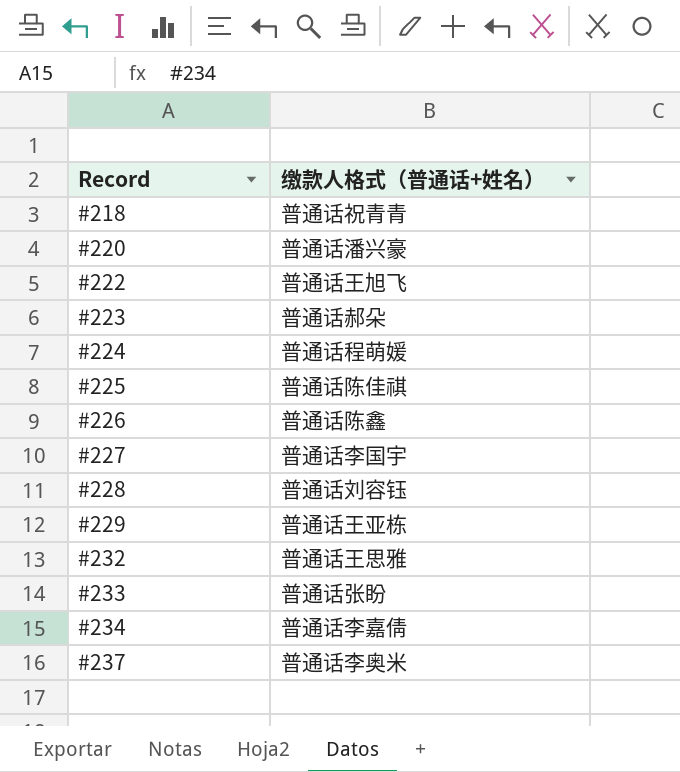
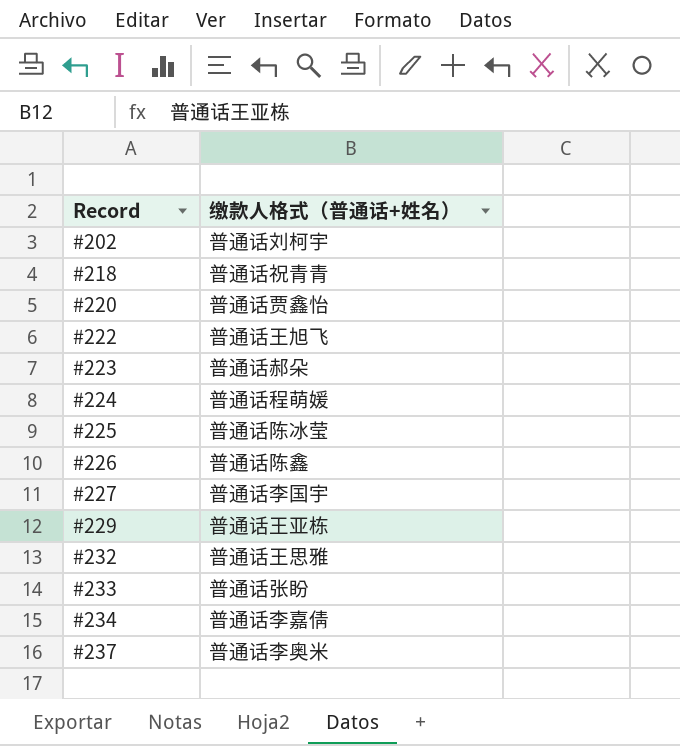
row #228: 普通话刘容钰 -> none
row #202: none -> 普通话刘柯宇
#220 | 缴款人格式（普通话+姓名）: 普通话潘兴豪 -> 普通话贾鑫怡
#225 | 缴款人格式（普通话+姓名）: 普通话陈佳祺 -> 普通话陈冰莹

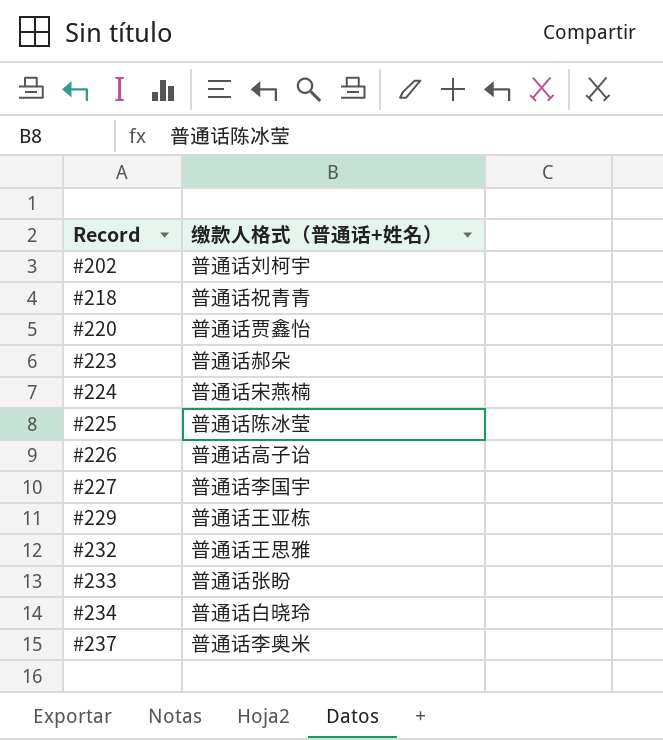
row #222: 普通话王旭飞 -> none
#224 | 缴款人格式（普通话+姓名）: 普通话程萌媛 -> 普通话宋燕楠
#226 | 缴款人格式（普通话+姓名）: 普通话陈鑫 -> 普通话高子诒
#234 | 缴款人格式（普通话+姓名）: 普通话李嘉倩 -> 普通话白晓玲

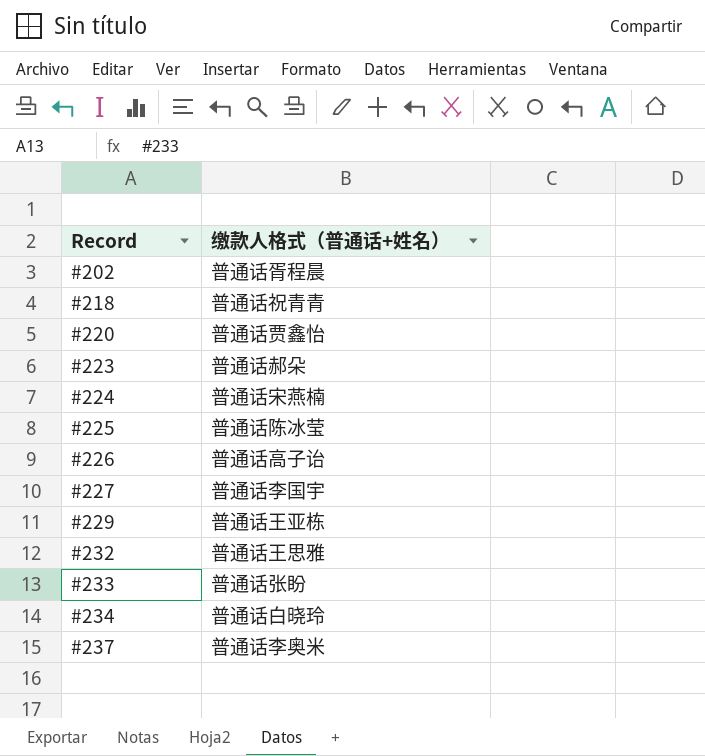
#202 | 缴款人格式（普通话+姓名）: 普通话刘柯宇 -> 普通话胥程晨

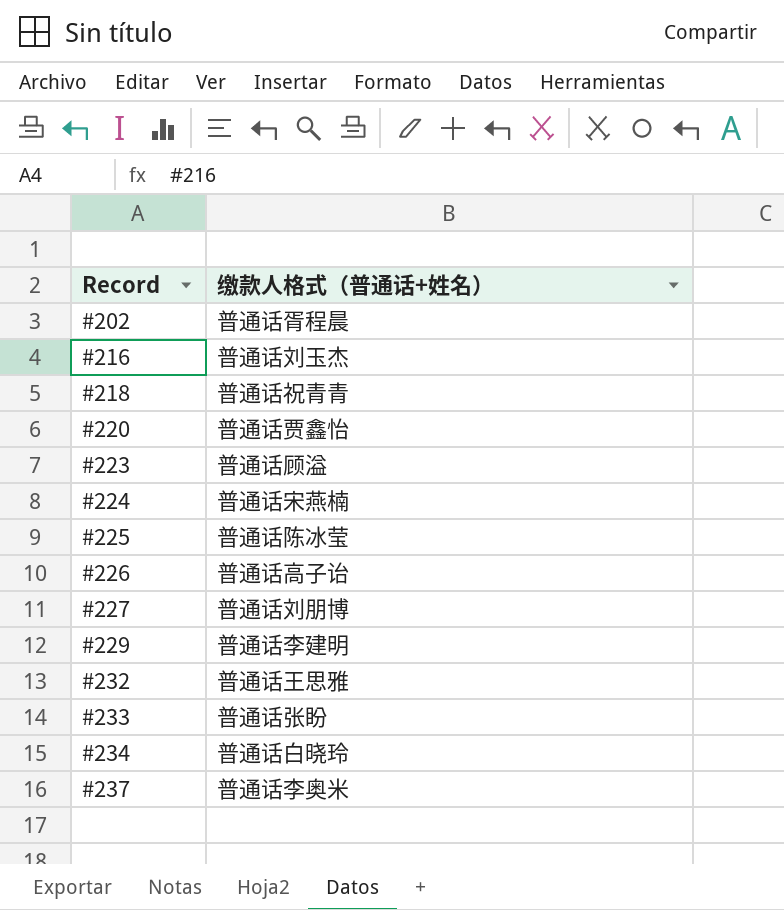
row #216: none -> 普通话刘玉杰
#223 | 缴款人格式（普通话+姓名）: 普通话郝朵 -> 普通话顾溢
#227 | 缴款人格式（普通话+姓名）: 普通话李国宇 -> 普通话刘朋博
#229 | 缴款人格式（普通话+姓名）: 普通话王亚栋 -> 普通话李建明

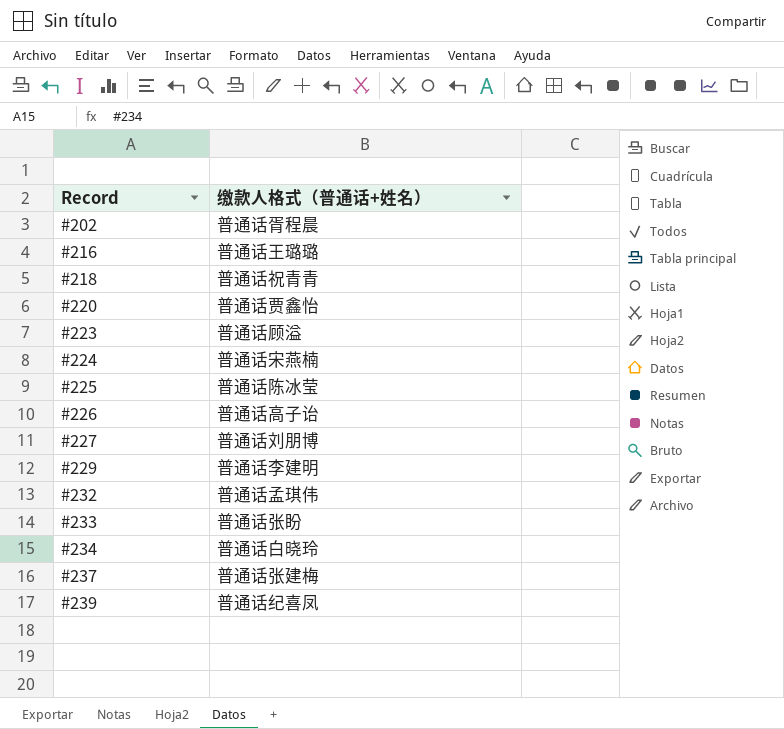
#216 | 缴款人格式（普通话+姓名）: 普通话刘玉杰 -> 普通话王璐璐
#232 | 缴款人格式（普通话+姓名）: 普通话王思雅 -> 普通话孟琪伟
#237 | 缴款人格式（普通话+姓名）: 普通话李奥米 -> 普通话张建梅
row #239: none -> 普通话纪喜凤

